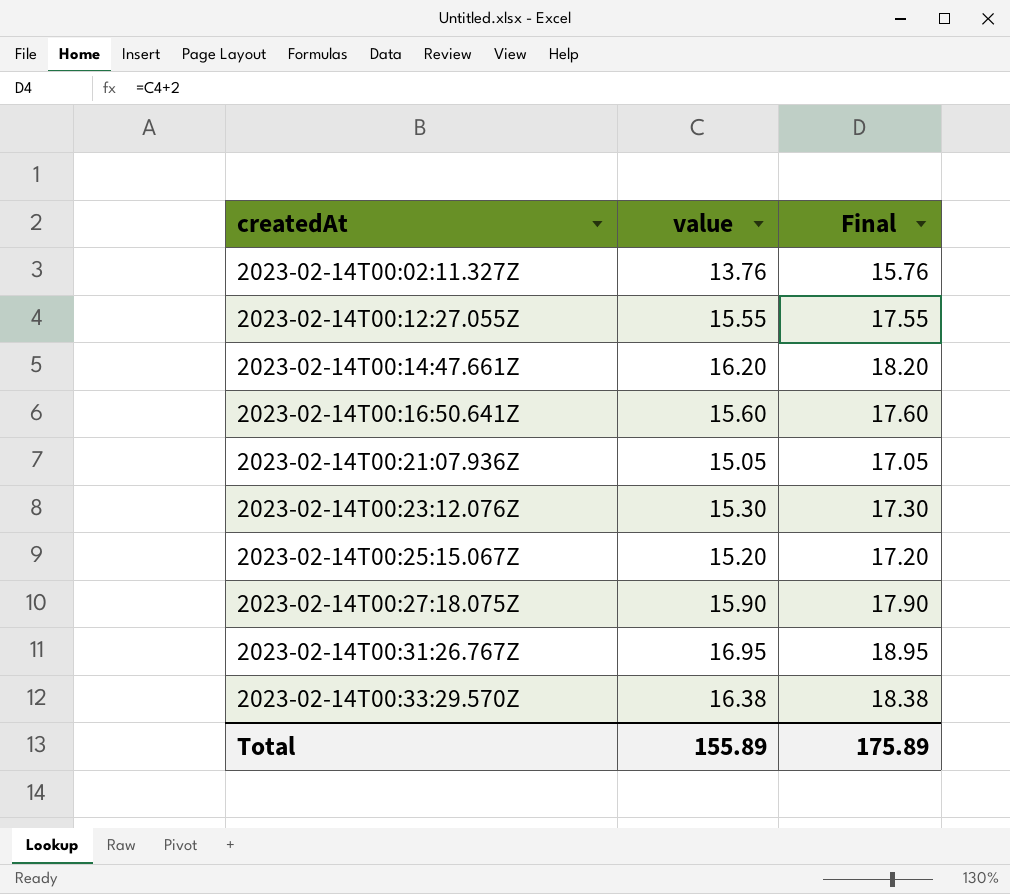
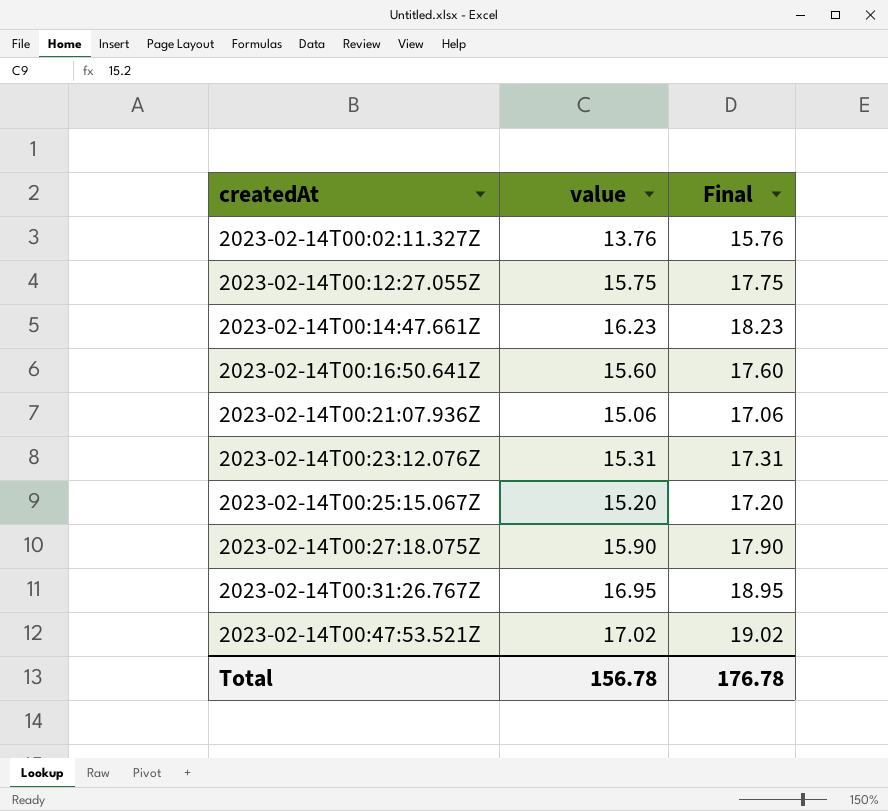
row 2023-02-14T00:33:29.570Z: 16.38 | 18.38 -> none
2023-02-14T00:12:27.055Z | value: 15.55 -> 15.75
2023-02-14T00:12:27.055Z | Final: 17.55 -> 17.75
2023-02-14T00:14:47.661Z | value: 16.20 -> 16.23
2023-02-14T00:14:47.661Z | Final: 18.20 -> 18.23
2023-02-14T00:21:07.936Z | value: 15.05 -> 15.06
2023-02-14T00:21:07.936Z | Final: 17.05 -> 17.06
2023-02-14T00:23:12.076Z | value: 15.30 -> 15.31
2023-02-14T00:23:12.076Z | Final: 17.30 -> 17.31
row 2023-02-14T00:47:53.521Z: none -> 17.02 | 19.02
Total | value: 155.89 -> 156.78
Total | Final: 175.89 -> 176.78

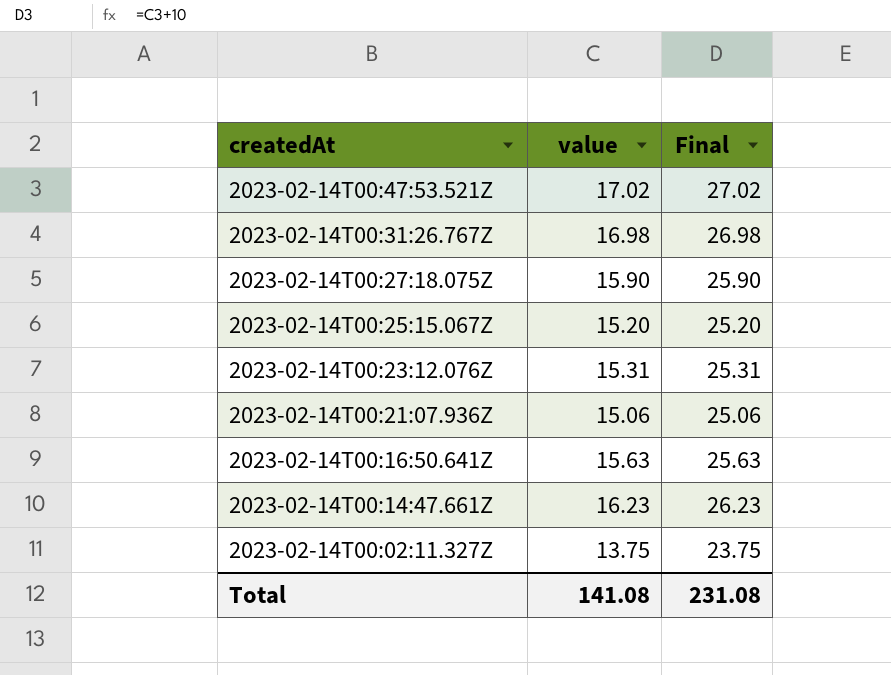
row order: createdAt ascending -> createdAt descending
column Final | formula: [value] + 2 -> [value] + 10
row 2023-02-14T00:12:27.055Z: 15.75 | 17.75 -> none
2023-02-14T00:31:26.767Z | value: 16.95 -> 16.98
2023-02-14T00:16:50.641Z | value: 15.60 -> 15.63
2023-02-14T00:02:11.327Z | value: 13.76 -> 13.75
Total | value: 156.78 -> 141.08
Total | Final: 176.78 -> 231.08

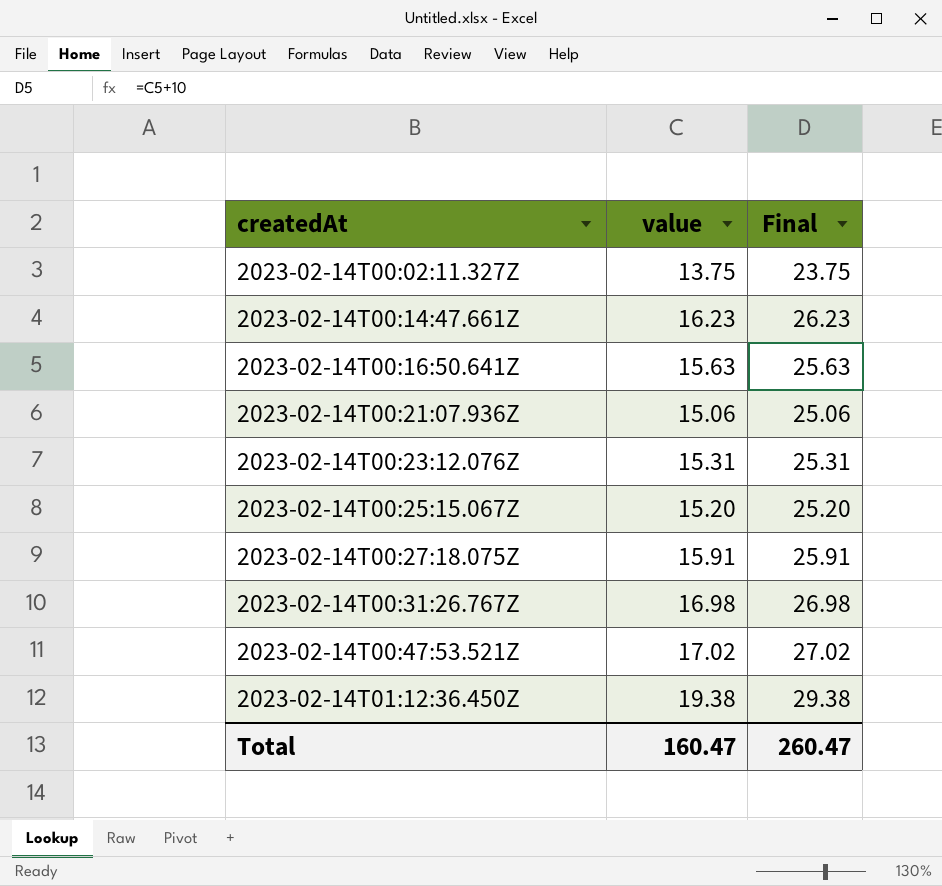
row order: createdAt descending -> createdAt ascending
2023-02-14T00:27:18.075Z | value: 15.90 -> 15.91
2023-02-14T00:27:18.075Z | Final: 25.90 -> 25.91
row 2023-02-14T01:12:36.450Z: none -> 19.38 | 29.38
Total | value: 141.08 -> 160.47
Total | Final: 231.08 -> 260.47

